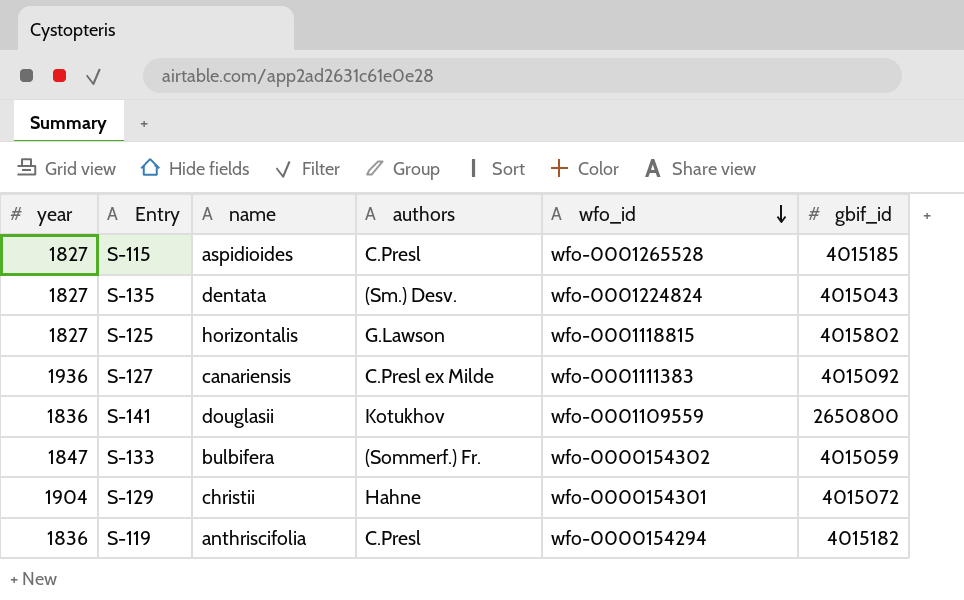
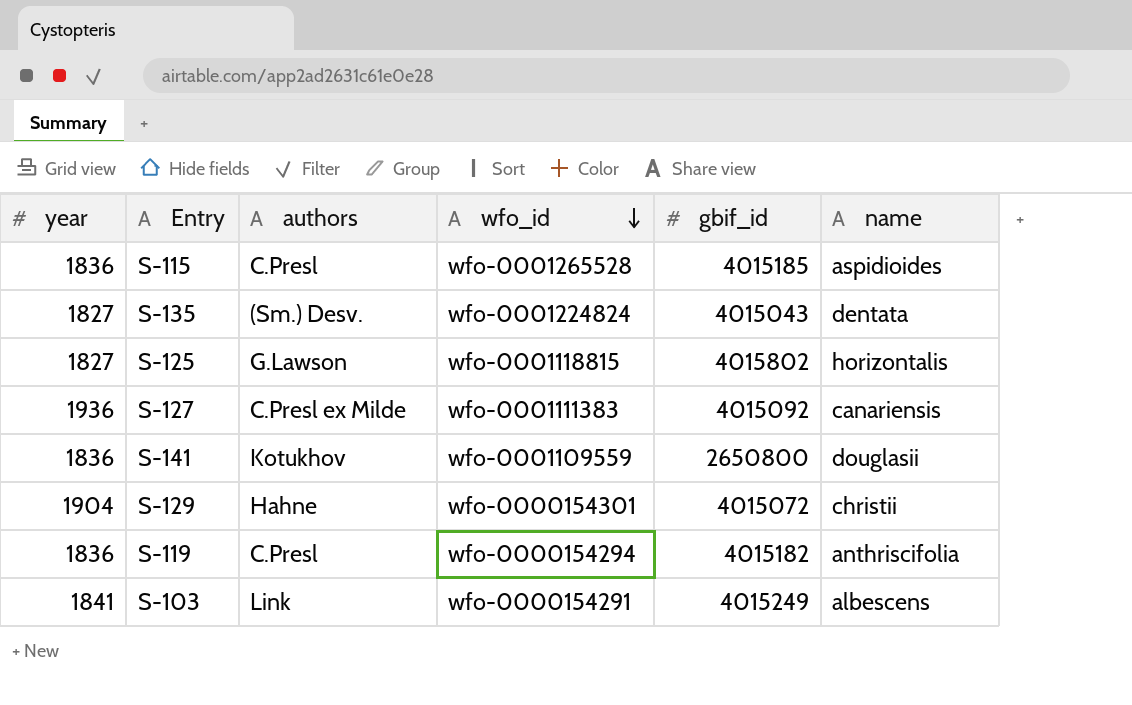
column name | position: 3 -> 6
row S-133: 1847 | bulbifera | (Sommerf.) Fr. | wfo-0000154302 | 4015059 -> none
S-115 | year: 1827 -> 1836
row S-103: none -> 1841 | Link | wfo-0000154291 | 4015249 | albescens

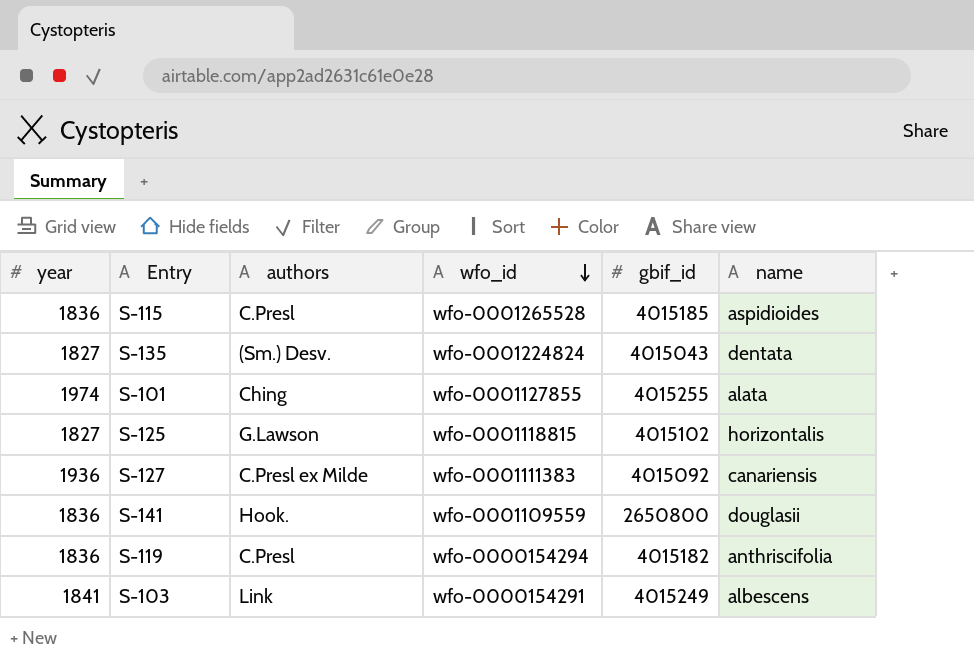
row S-129: 1904 | Hahne | wfo-0000154301 | 4015072 | christii -> none
row S-101: none -> 1974 | Ching | wfo-0001127855 | 4015255 | alata
S-125 | gbif_id: 4015802 -> 4015102
S-141 | authors: Kotukhov -> Hook.

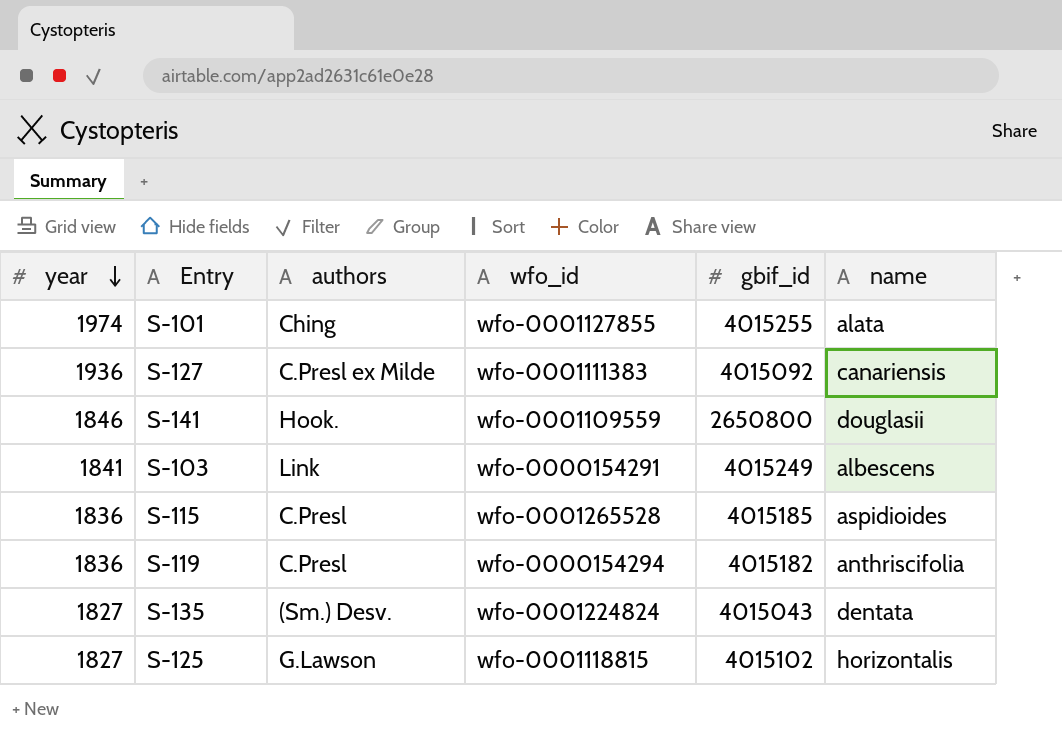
row order: wfo_id descending -> year descending
S-141 | year: 1836 -> 1846

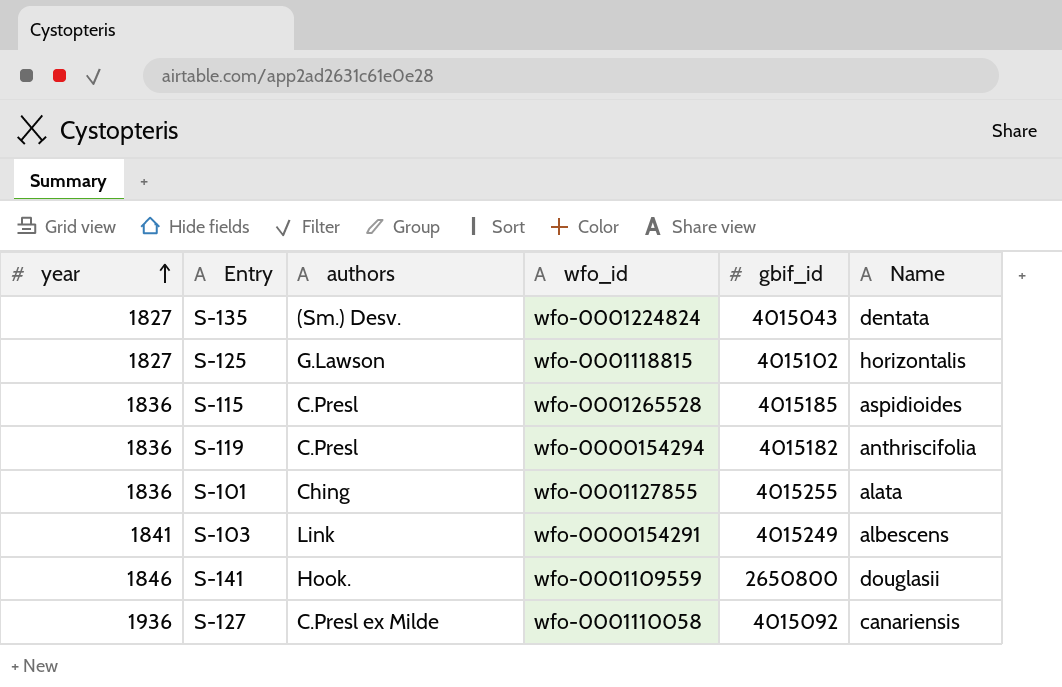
row order: year descending -> year ascending
column name: name -> Name
S-101 | year: 1974 -> 1836
S-127 | wfo_id: wfo-0001111383 -> wfo-0001110058

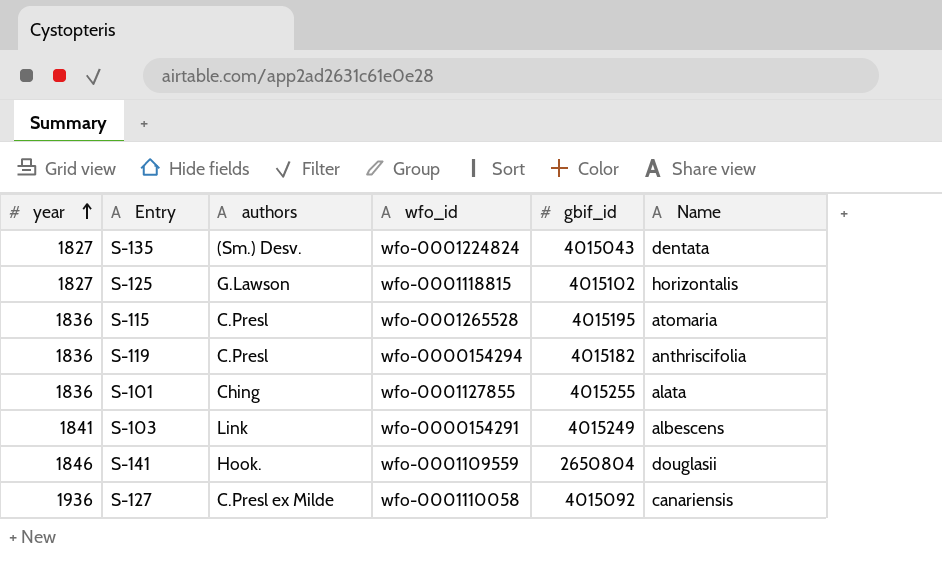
S-115 | gbif_id: 4015185 -> 4015195
S-115 | Name: aspidioides -> atomaria
S-141 | gbif_id: 2650800 -> 2650804

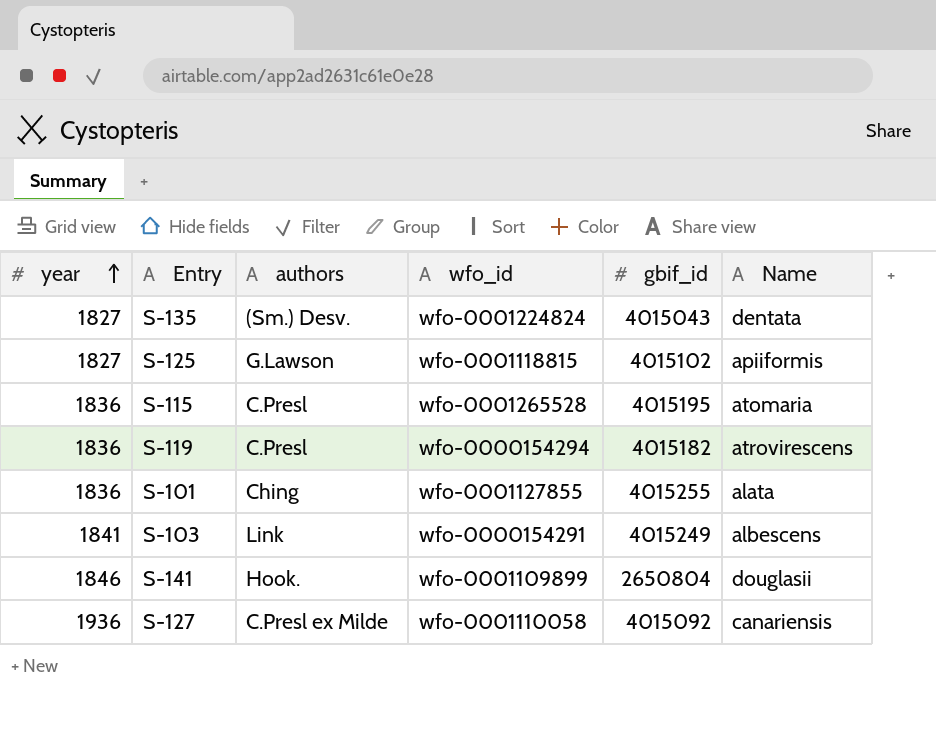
S-125 | Name: horizontalis -> apiiformis
S-119 | Name: anthriscifolia -> atrovirescens
S-141 | wfo_id: wfo-0001109559 -> wfo-0001109899

